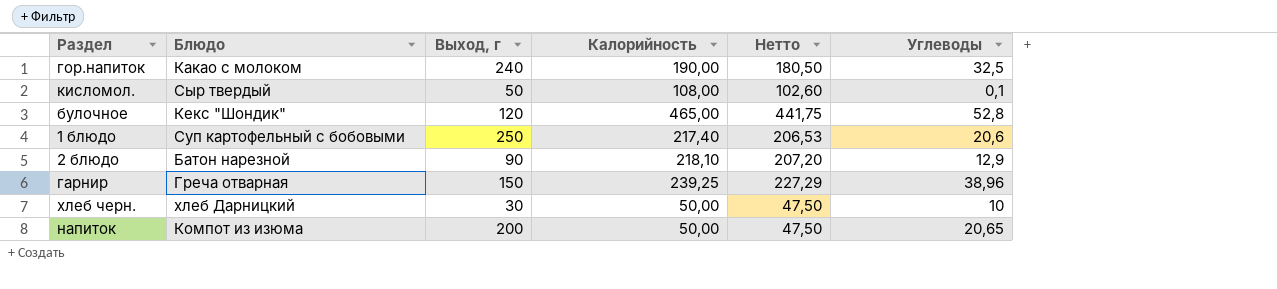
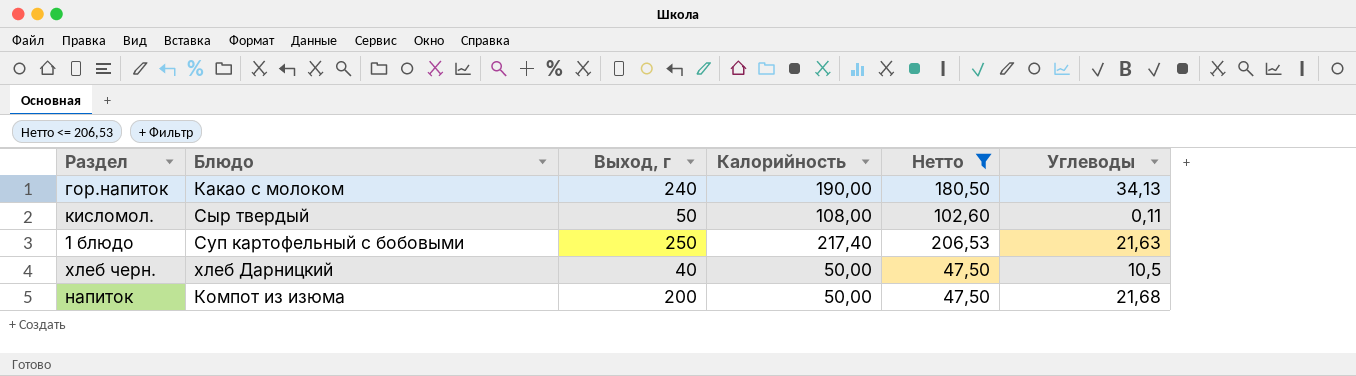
filter: none -> Нетто <= 206,53
гор.напиток | Углеводы: 32,5 -> 34,13
кисломол. | Углеводы: 0,1 -> 0,11
1 блюдо | Углеводы: 20,6 -> 21,63
хлеб черн. | Выход, г: 30 -> 40
хлеб черн. | Углеводы: 10 -> 10,5
напиток | Углеводы: 20,65 -> 21,68

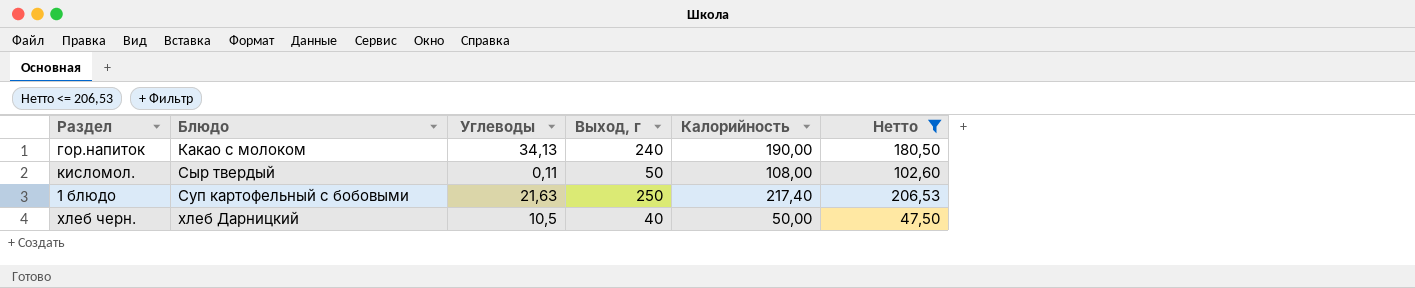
column Углеводы | position: 6 -> 3
row напиток: Компот из изюма | 200 | 50,00 | 47,50 | 21,68 -> none

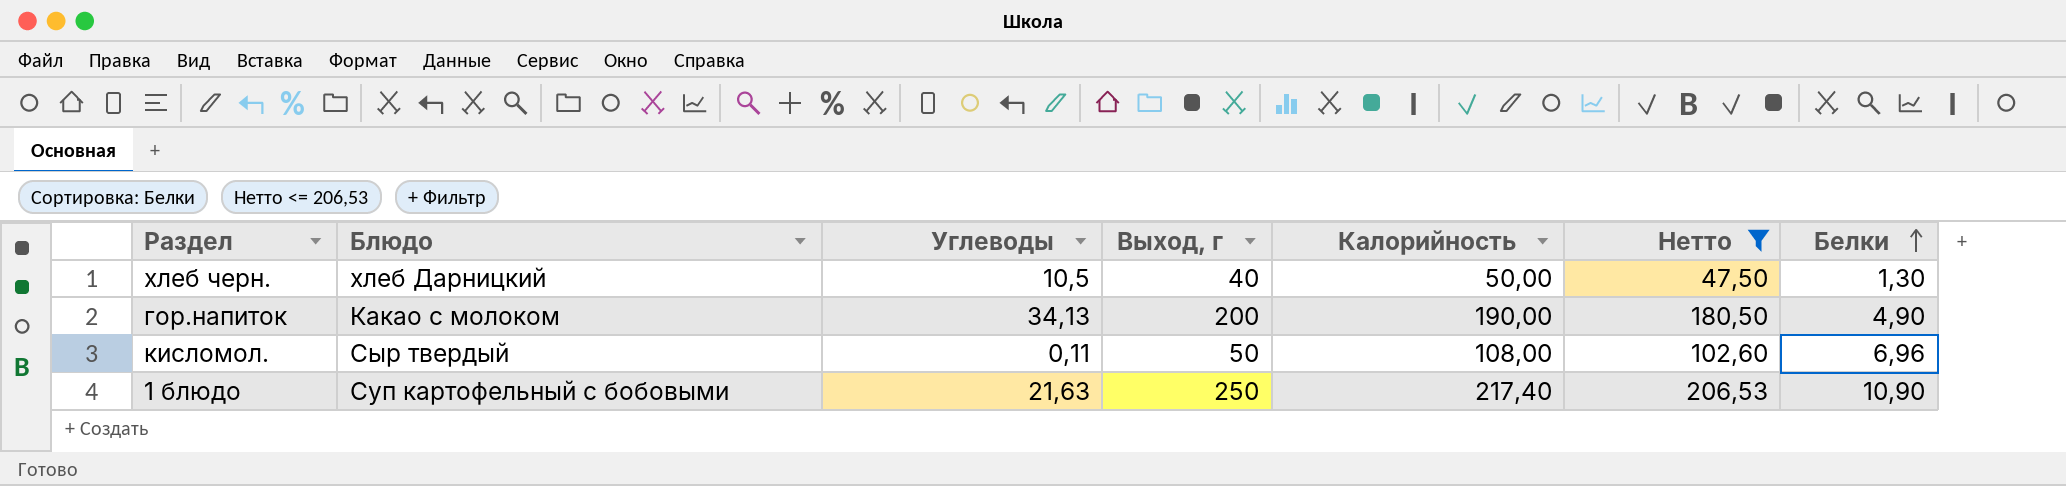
row order: none -> Белки ascending
column Белки | position: none -> 7
гор.напиток | Выход, г: 240 -> 200

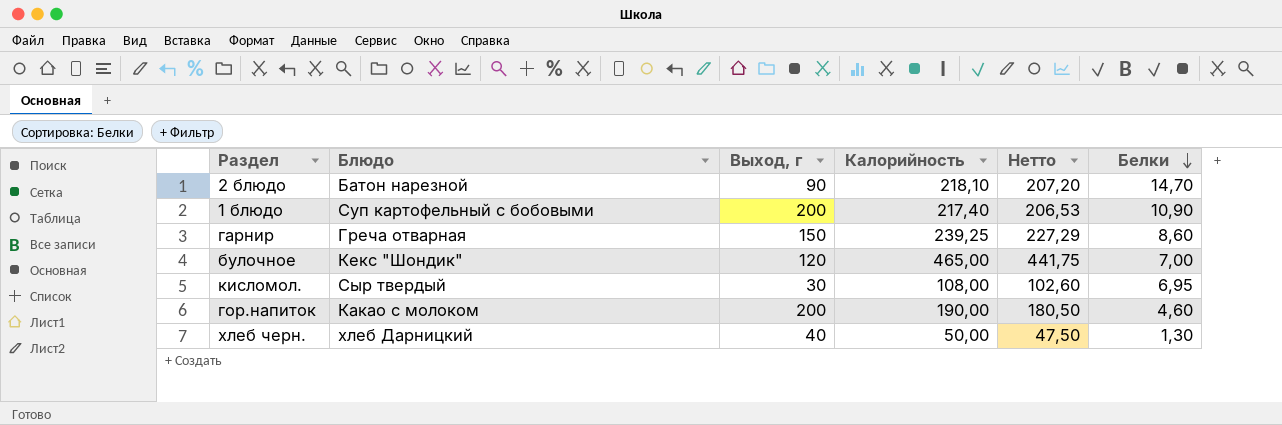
filter: Нетто <= 206,53 -> none
row order: Белки ascending -> Белки descending
column Углеводы | position: 3 -> none
1 блюдо | Выход, г: 250 -> 200
кисломол. | Выход, г: 50 -> 30
кисломол. | Белки: 6,96 -> 6,95
гор.напиток | Белки: 4,90 -> 4,60

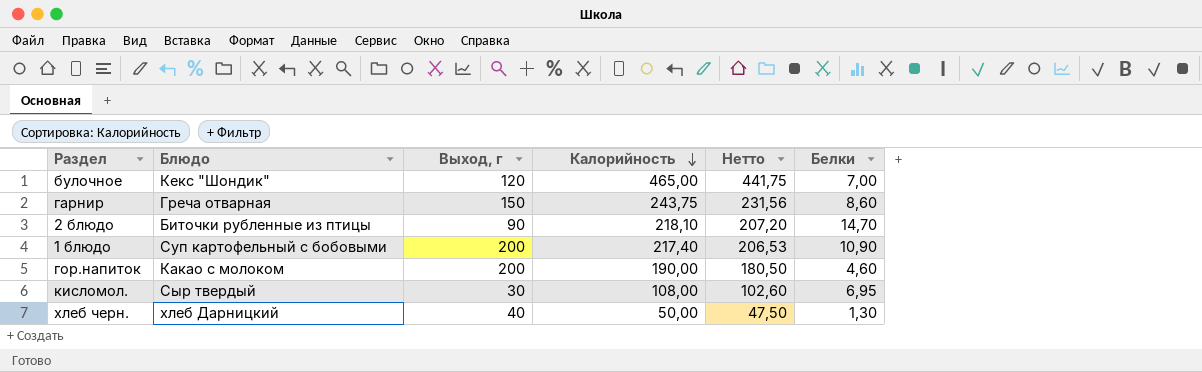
row order: Белки descending -> Калорийность descending
гарнир | Калорийность: 239,25 -> 243,75
гарнир | Нетто: 227,29 -> 231,56
2 блюдо | Блюдо: Батон нарезной -> Биточки рубленные из птицы

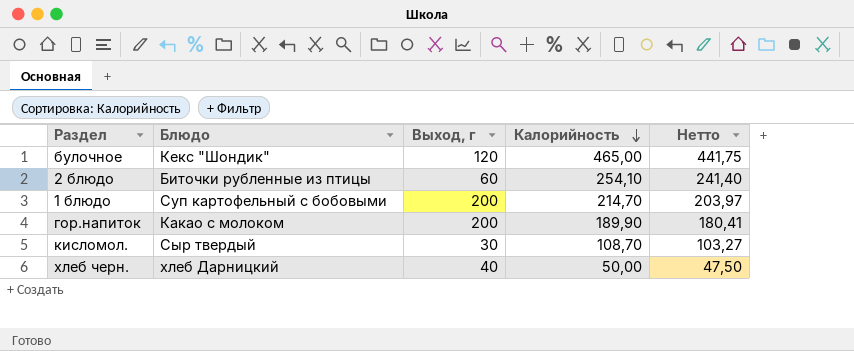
column Белки | position: 6 -> none
row гарнир: Греча отварная | 150 | 243,75 | 231,56 | 8,60 -> none
2 блюдо | Выход, г: 90 -> 60
2 блюдо | Калорийность: 218,10 -> 254,10
2 блюдо | Нетто: 207,20 -> 241,40
1 блюдо | Калорийность: 217,40 -> 214,70
1 блюдо | Нетто: 206,53 -> 203,97
гор.напиток | Калорийность: 190,00 -> 189,90
гор.напиток | Нетто: 180,50 -> 180,41
кисломол. | Калорийность: 108,00 -> 108,70
кисломол. | Нетто: 102,60 -> 103,27

